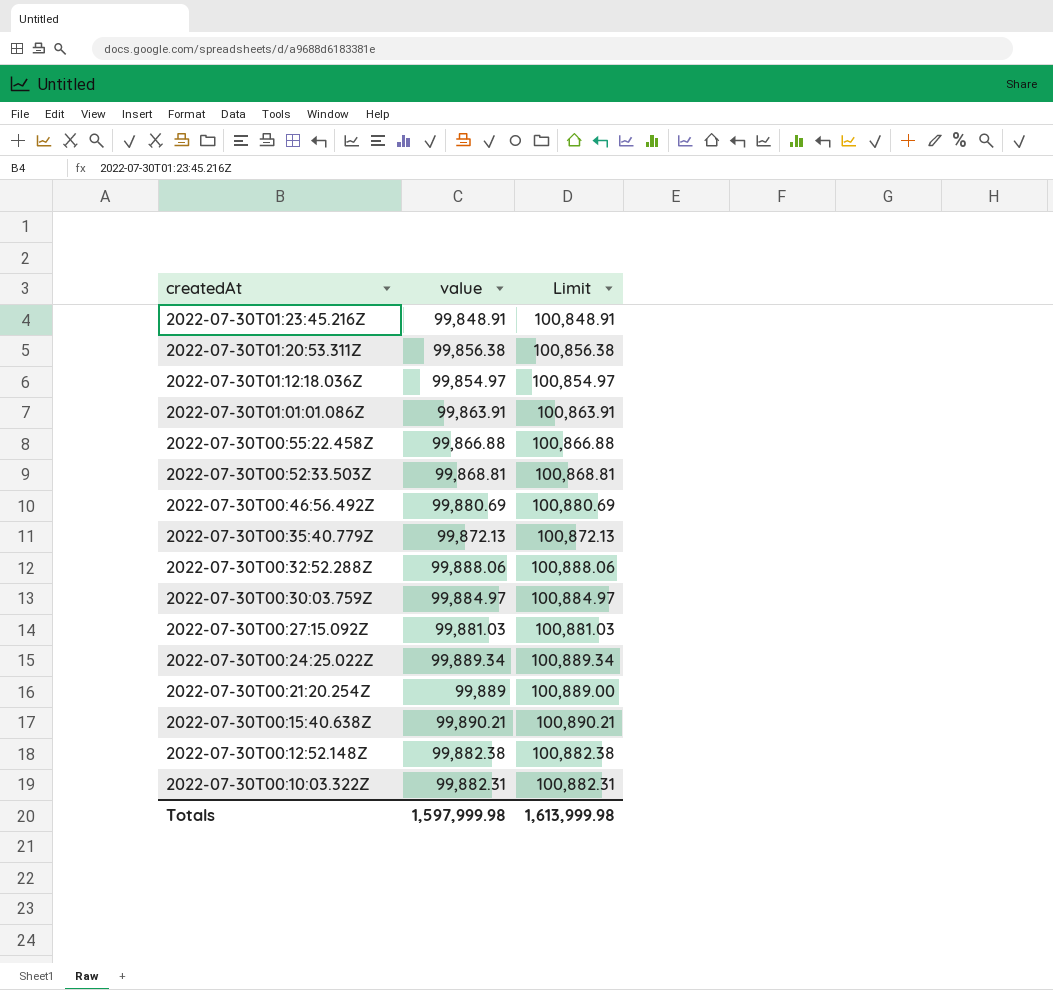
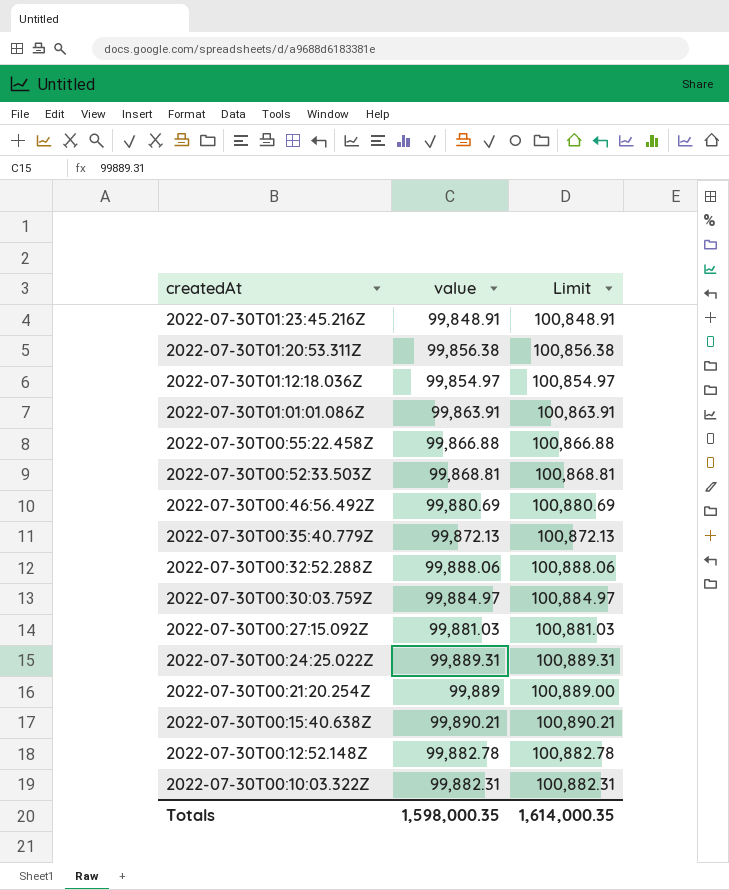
2022-07-30T00:24:25.022Z | value: 99,889.34 -> 99,889.31
2022-07-30T00:24:25.022Z | Limit: 100,889.34 -> 100,889.31
2022-07-30T00:12:52.148Z | value: 99,882.38 -> 99,882.78
2022-07-30T00:12:52.148Z | Limit: 100,882.38 -> 100,882.78
Totals | value: 1,597,999.98 -> 1,598,000.35
Totals | Limit: 1,613,999.98 -> 1,614,000.35

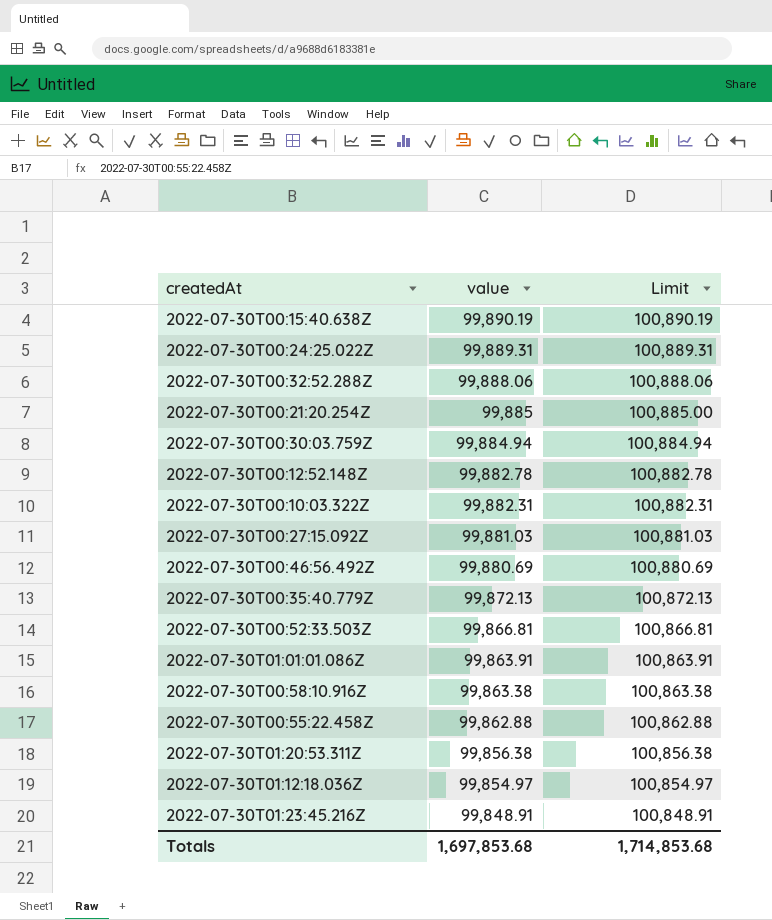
row order: createdAt descending -> value descending
2022-07-30T00:15:40.638Z | value: 99,890.21 -> 99,890.19
2022-07-30T00:15:40.638Z | Limit: 100,890.21 -> 100,890.19
2022-07-30T00:21:20.254Z | value: 99,889 -> 99,885
2022-07-30T00:21:20.254Z | Limit: 100,889.00 -> 100,885.00
2022-07-30T00:30:03.759Z | value: 99,884.97 -> 99,884.94
2022-07-30T00:30:03.759Z | Limit: 100,884.97 -> 100,884.94
2022-07-30T00:52:33.503Z | value: 99,868.81 -> 99,866.81
2022-07-30T00:52:33.503Z | Limit: 100,868.81 -> 100,866.81
row 2022-07-30T00:58:10.916Z: none -> 99,863.38 | 100,863.38
2022-07-30T00:55:22.458Z | value: 99,866.88 -> 99,862.88
2022-07-30T00:55:22.458Z | Limit: 100,866.88 -> 100,862.88
Totals | value: 1,598,000.35 -> 1,697,853.68
Totals | Limit: 1,614,000.35 -> 1,714,853.68

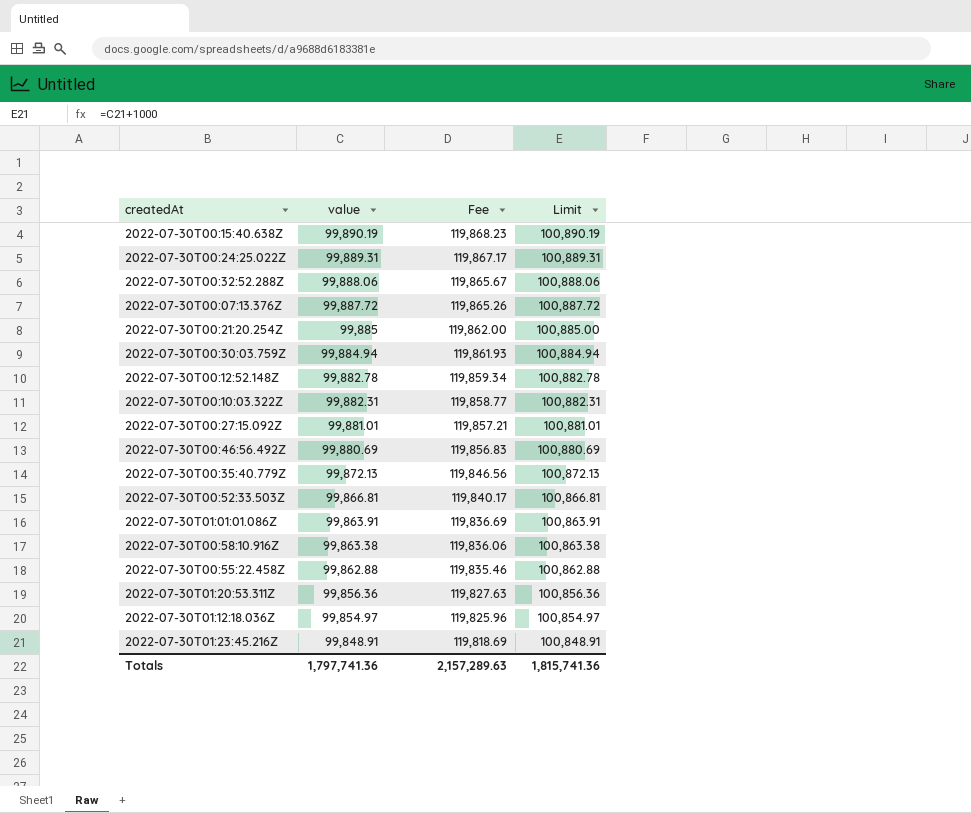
column Fee | formula: none -> [value] * 1.2
row 2022-07-30T00:07:13.376Z: none -> 99,887.72 | 119,865.26 | 100,887.72
2022-07-30T00:27:15.092Z | value: 99,881.03 -> 99,881.01
2022-07-30T00:27:15.092Z | Limit: 100,881.03 -> 100,881.01
2022-07-30T01:20:53.311Z | value: 99,856.38 -> 99,856.36
2022-07-30T01:20:53.311Z | Limit: 100,856.38 -> 100,856.36
Totals | value: 1,697,853.68 -> 1,797,741.36
Totals | Limit: 1,714,853.68 -> 1,815,741.36

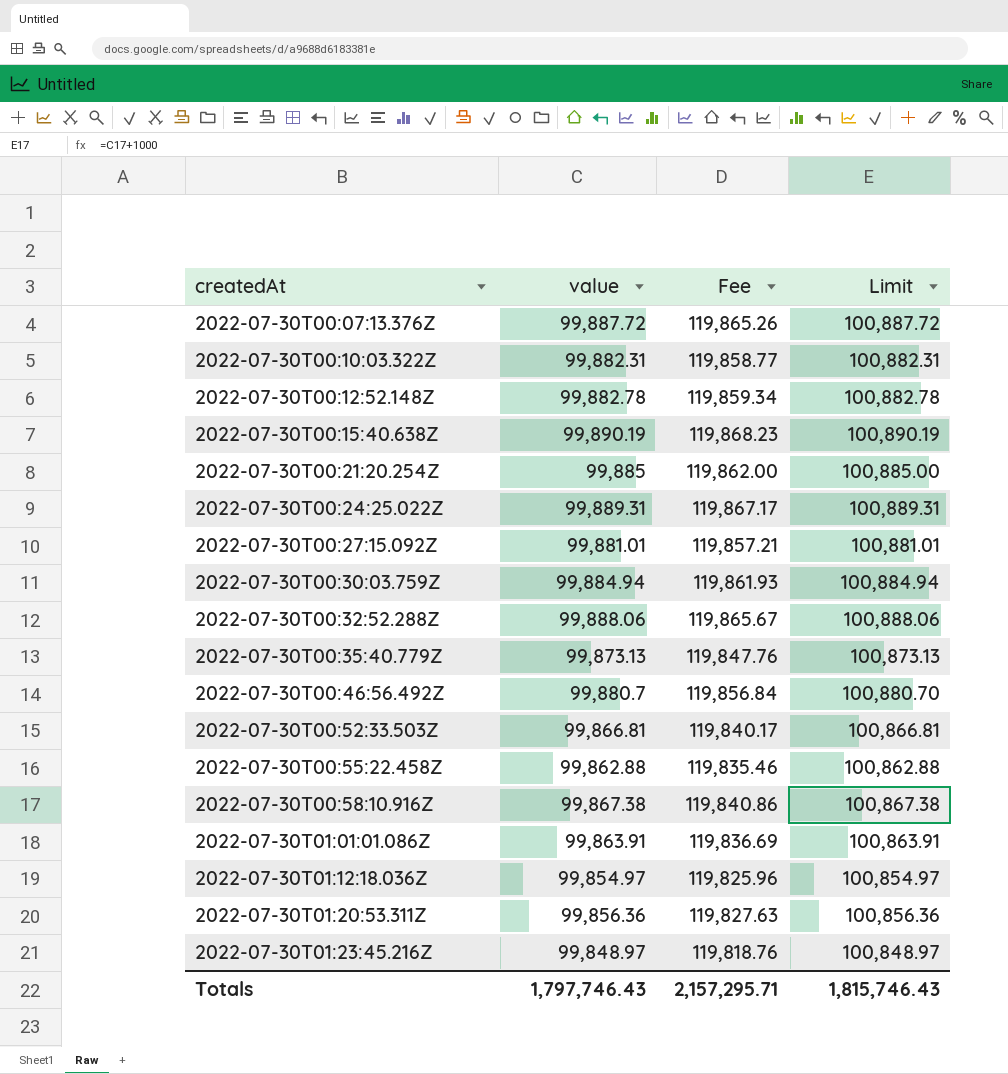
row order: value descending -> createdAt ascending
2022-07-30T00:35:40.779Z | value: 99,872.13 -> 99,873.13
2022-07-30T00:35:40.779Z | Fee: 119,846.56 -> 119,847.76
2022-07-30T00:35:40.779Z | Limit: 100,872.13 -> 100,873.13
2022-07-30T00:46:56.492Z | value: 99,880.69 -> 99,880.7
2022-07-30T00:46:56.492Z | Fee: 119,856.83 -> 119,856.84
2022-07-30T00:46:56.492Z | Limit: 100,880.69 -> 100,880.70
2022-07-30T00:58:10.916Z | value: 99,863.38 -> 99,867.38
2022-07-30T00:58:10.916Z | Fee: 119,836.06 -> 119,840.86
2022-07-30T00:58:10.916Z | Limit: 100,863.38 -> 100,867.38
2022-07-30T01:23:45.216Z | value: 99,848.91 -> 99,848.97
2022-07-30T01:23:45.216Z | Fee: 119,818.69 -> 119,818.76
2022-07-30T01:23:45.216Z | Limit: 100,848.91 -> 100,848.97
Totals | value: 1,797,741.36 -> 1,797,746.43
Totals | Fee: 2,157,289.63 -> 2,157,295.71
Totals | Limit: 1,815,741.36 -> 1,815,746.43

